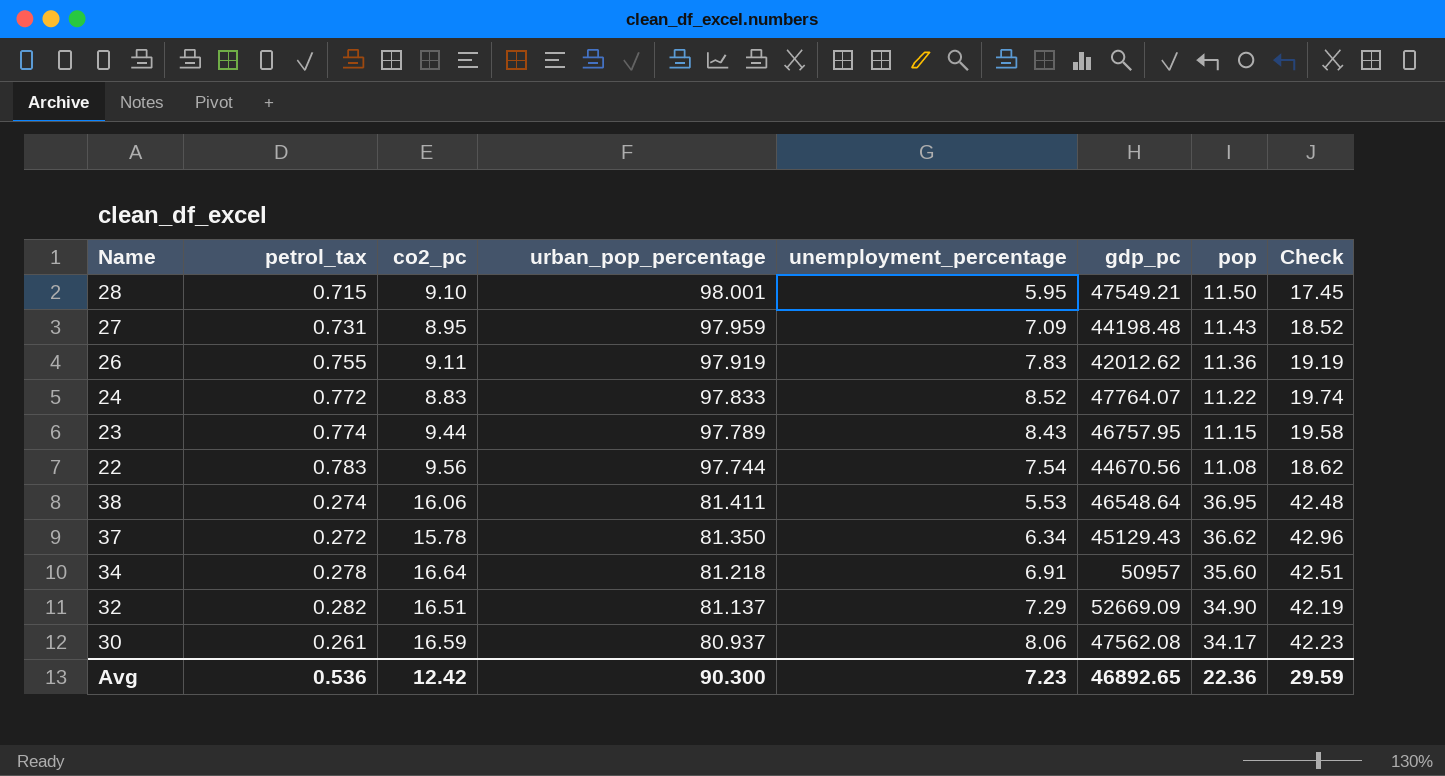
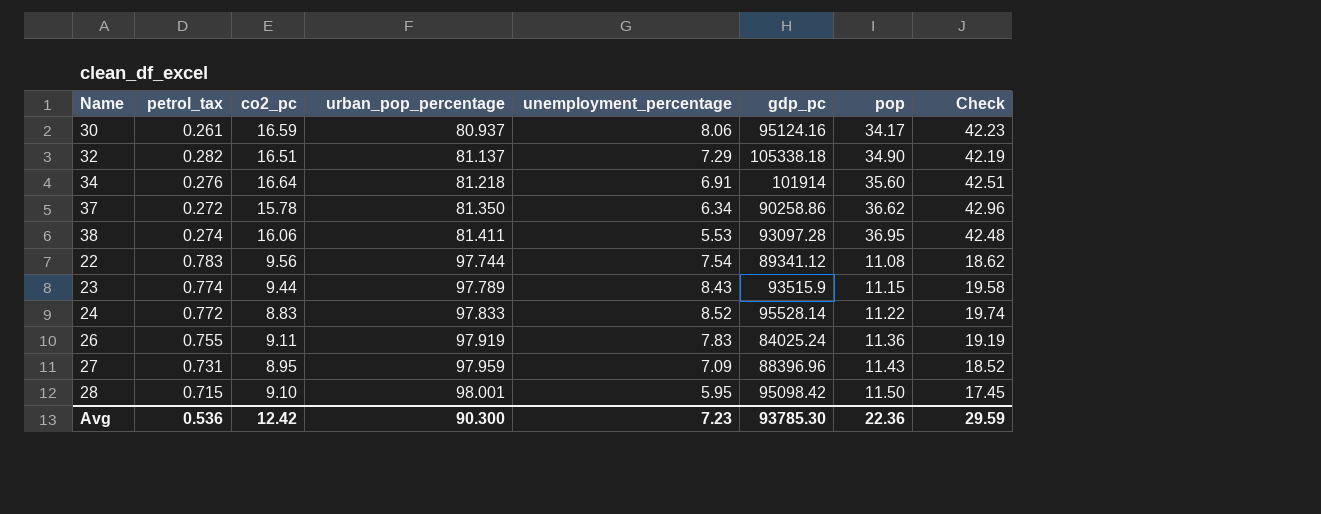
row order: urban_pop_percentage descending -> urban_pop_percentage ascending
30 | gdp_pc: 47562.08 -> 95124.16
32 | gdp_pc: 52669.09 -> 105338.18
34 | petrol_tax: 0.278 -> 0.276
34 | gdp_pc: 50957 -> 101914
37 | gdp_pc: 45129.43 -> 90258.86
38 | gdp_pc: 46548.64 -> 93097.28
22 | gdp_pc: 44670.56 -> 89341.12
23 | gdp_pc: 46757.95 -> 93515.9
24 | gdp_pc: 47764.07 -> 95528.14
26 | gdp_pc: 42012.62 -> 84025.24
27 | gdp_pc: 44198.48 -> 88396.96
28 | gdp_pc: 47549.21 -> 95098.42
Avg | gdp_pc: 46892.65 -> 93785.30

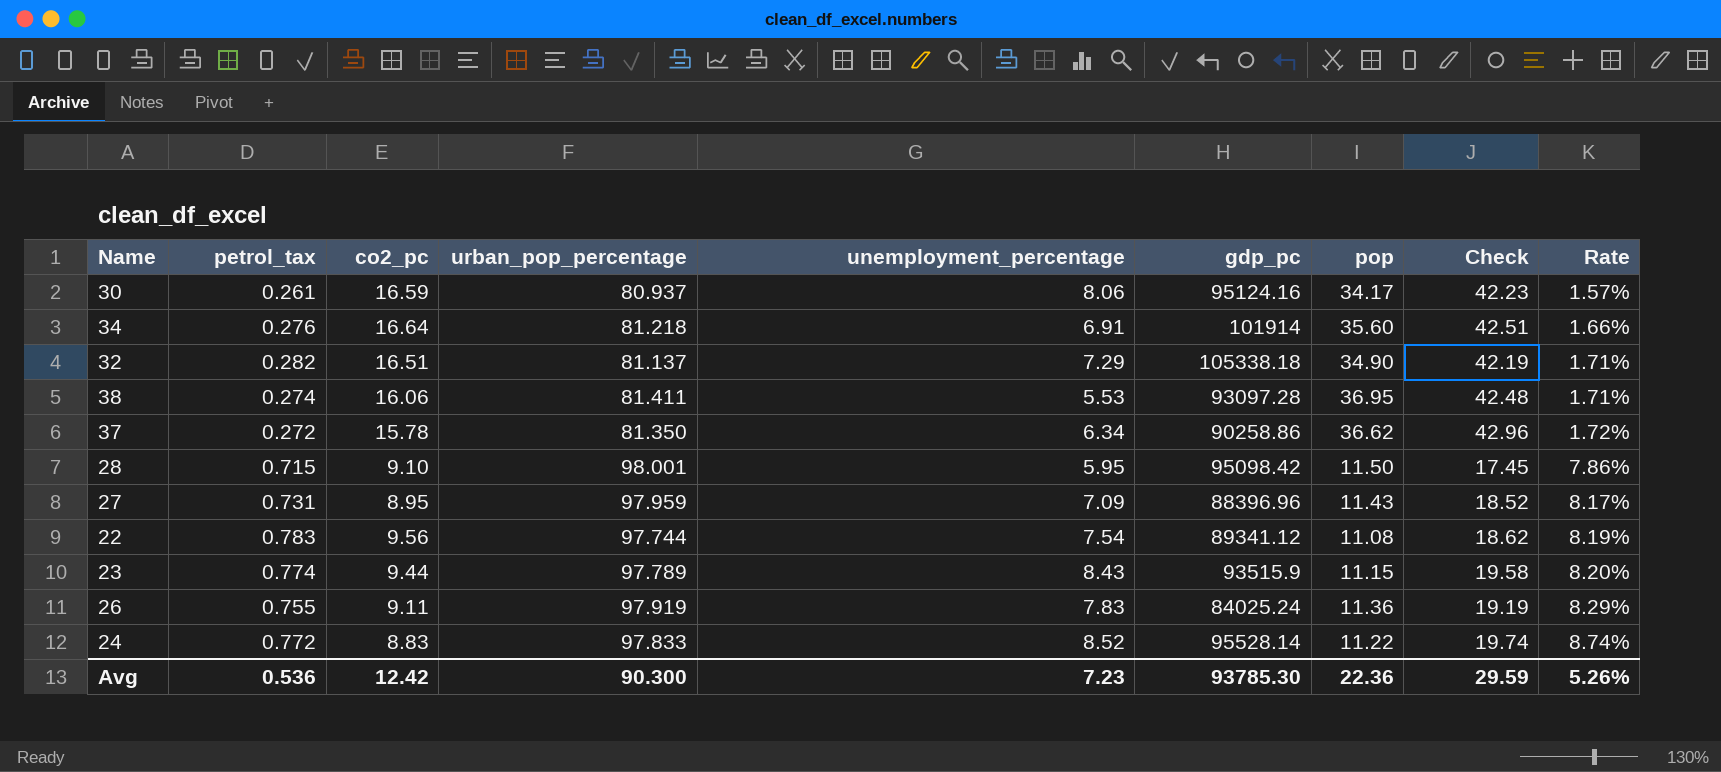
row order: urban_pop_percentage ascending -> Rate ascending
column Rate | formula: none -> [petrol_tax] / [co2_pc]

